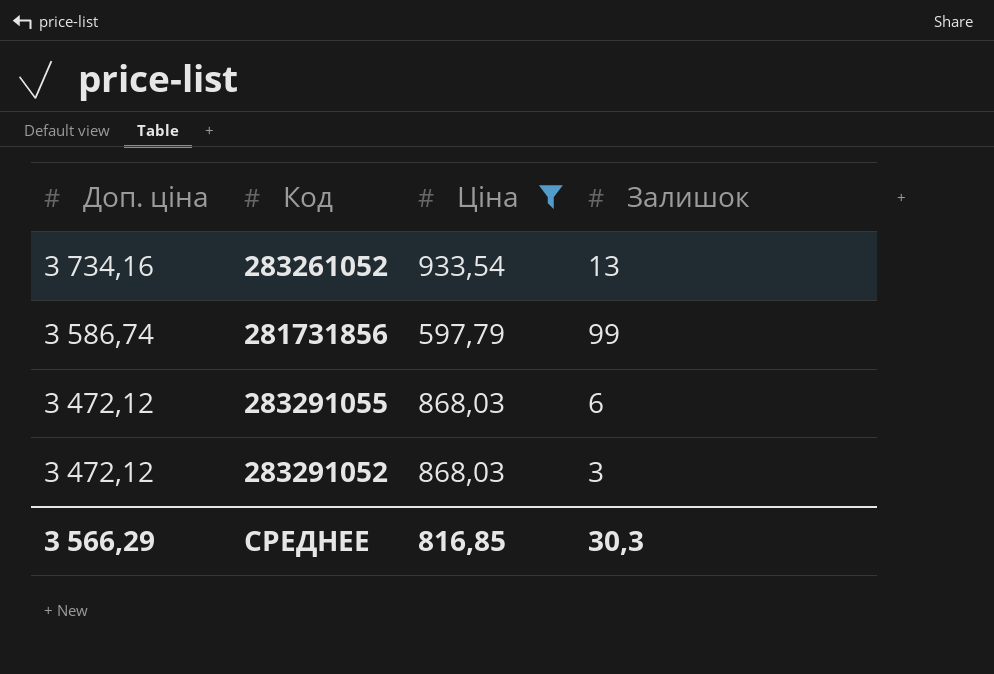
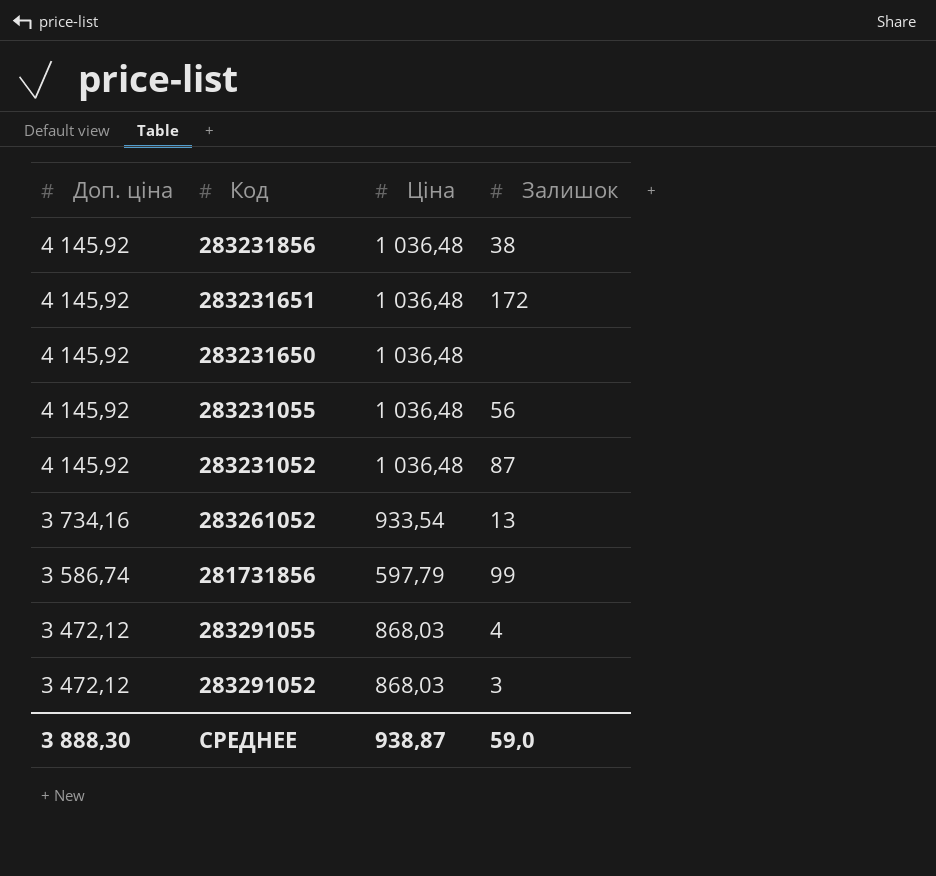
filter: Ціна != 1 036,48 -> none
283291055 | Залишок: 6 -> 4
СРЕДНЕЕ | Доп. ціна: 3 566,29 -> 3 888,30
СРЕДНЕЕ | Ціна: 816,85 -> 938,87
СРЕДНЕЕ | Залишок: 30,3 -> 59,0

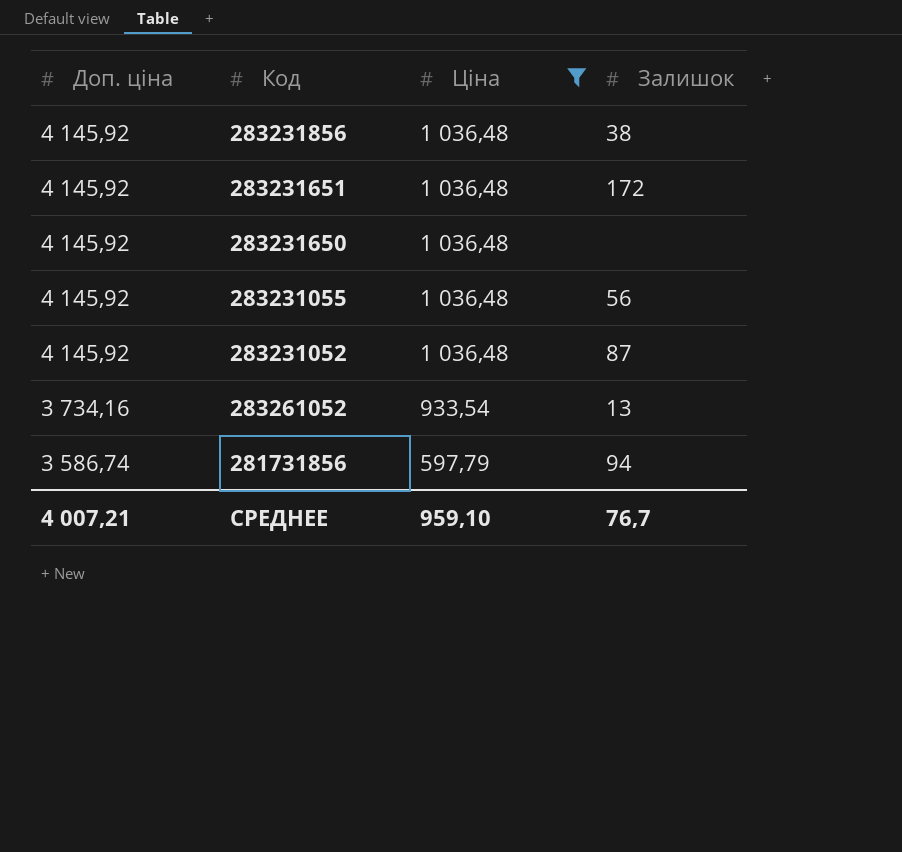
filter: none -> Ціна != 868,03
281731856 | Залишок: 99 -> 94
СРЕДНЕЕ | Доп. ціна: 3 888,30 -> 4 007,21
СРЕДНЕЕ | Ціна: 938,87 -> 959,10
СРЕДНЕЕ | Залишок: 59,0 -> 76,7

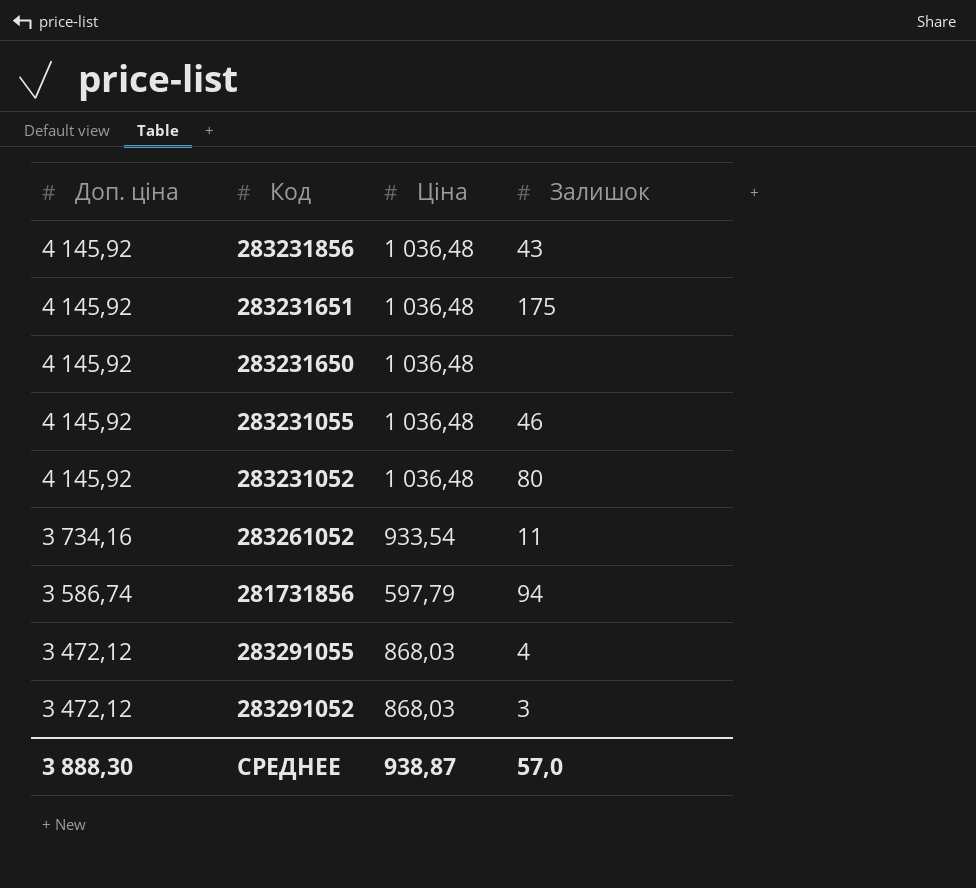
filter: Ціна != 868,03 -> none
283231856 | Залишок: 38 -> 43
283231651 | Залишок: 172 -> 175
283231055 | Залишок: 56 -> 46
283231052 | Залишок: 87 -> 80
283261052 | Залишок: 13 -> 11
СРЕДНЕЕ | Доп. ціна: 4 007,21 -> 3 888,30
СРЕДНЕЕ | Ціна: 959,10 -> 938,87
СРЕДНЕЕ | Залишок: 76,7 -> 57,0

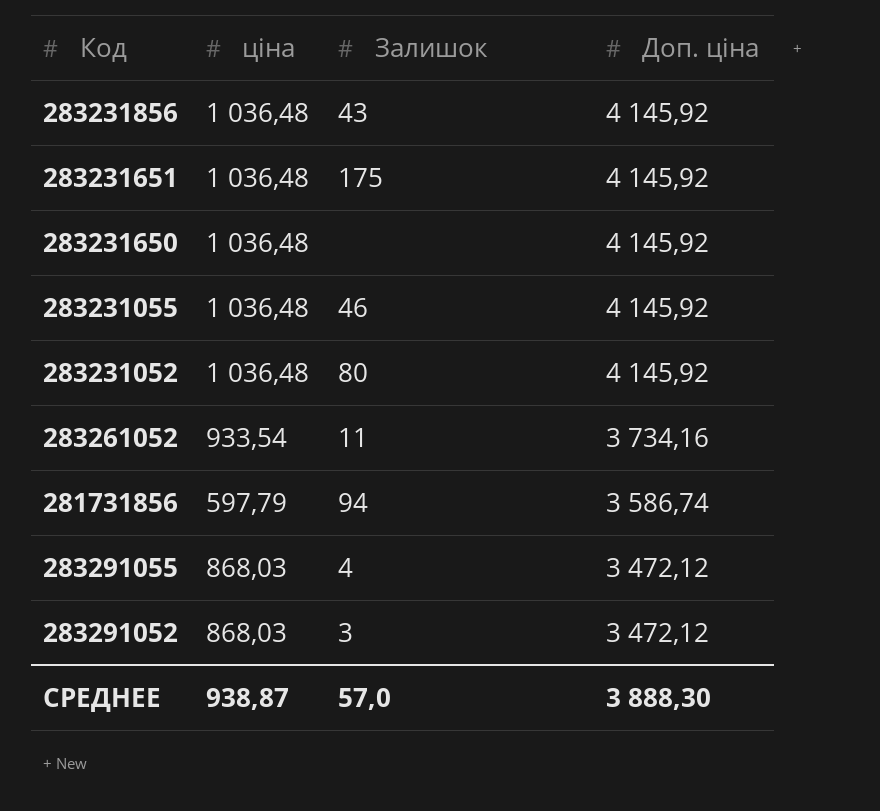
column name: Ціна -> ціна
column Доп. ціна | position: 1 -> 4

